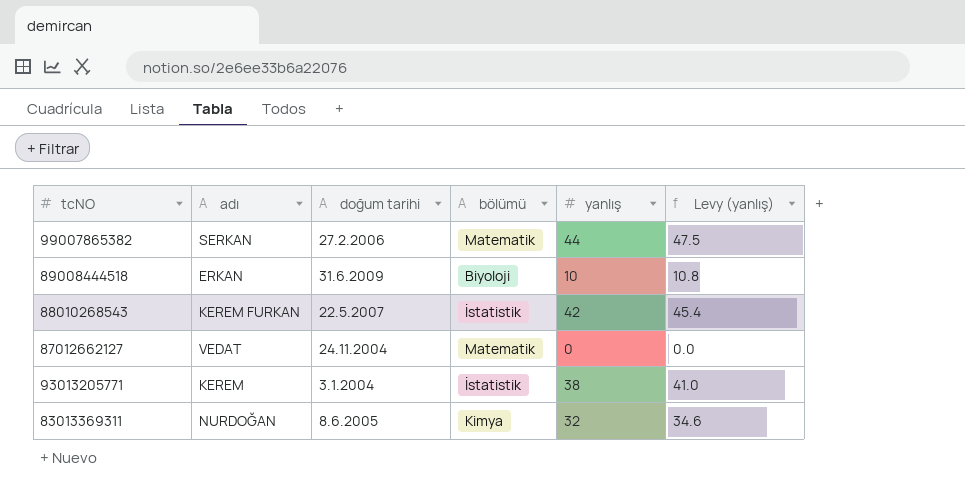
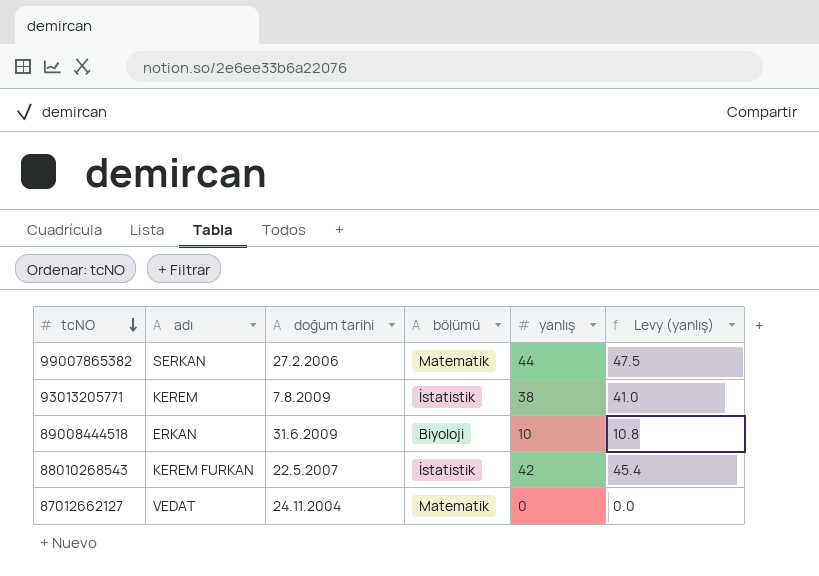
row order: none -> tcNO descending
row 83013369311: NURDOĞAN | 8.6.2005 | Kimya | 32 | 34.6 -> none
93013205771 | doğum tarihi: 3.1.2004 -> 7.8.2009

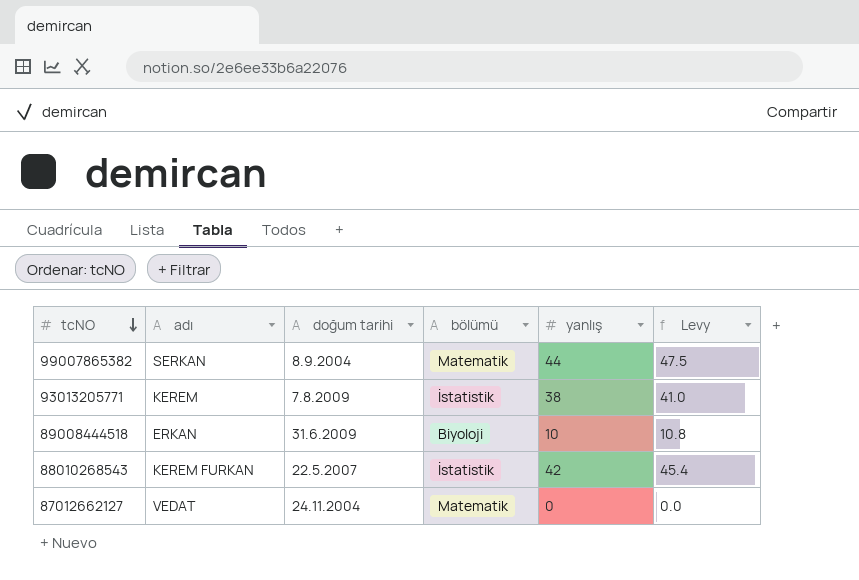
column name: Levy (yanlış) -> Levy
99007865382 | doğum tarihi: 27.2.2006 -> 8.9.2004

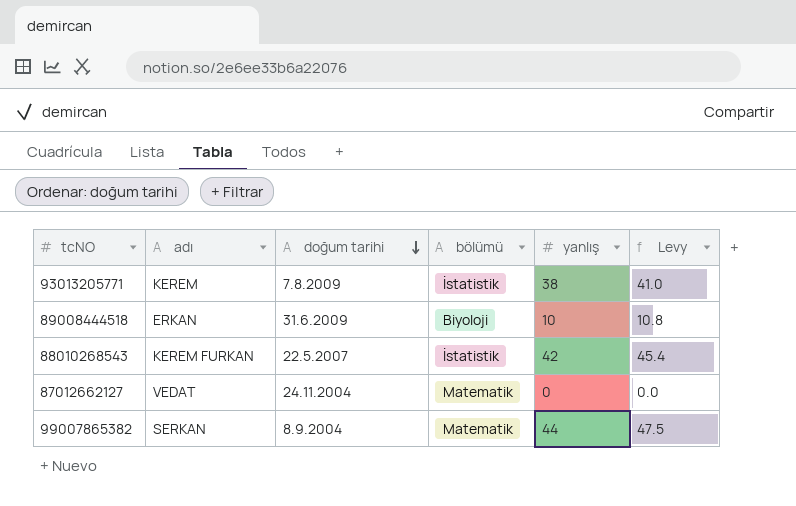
row order: tcNO descending -> doğum tarihi descending

